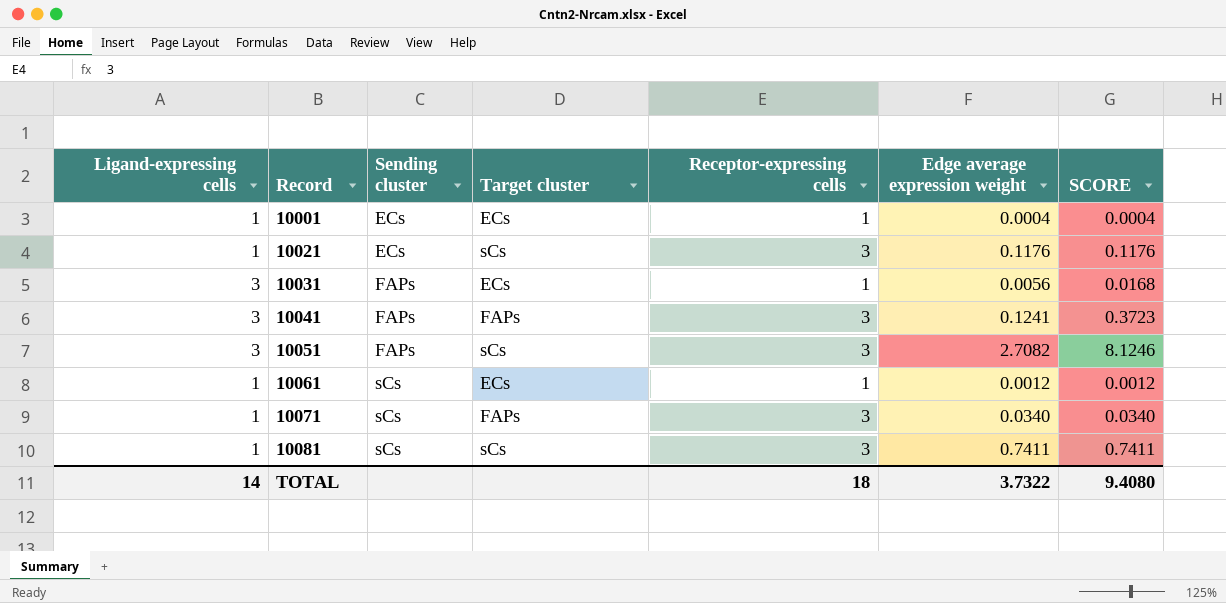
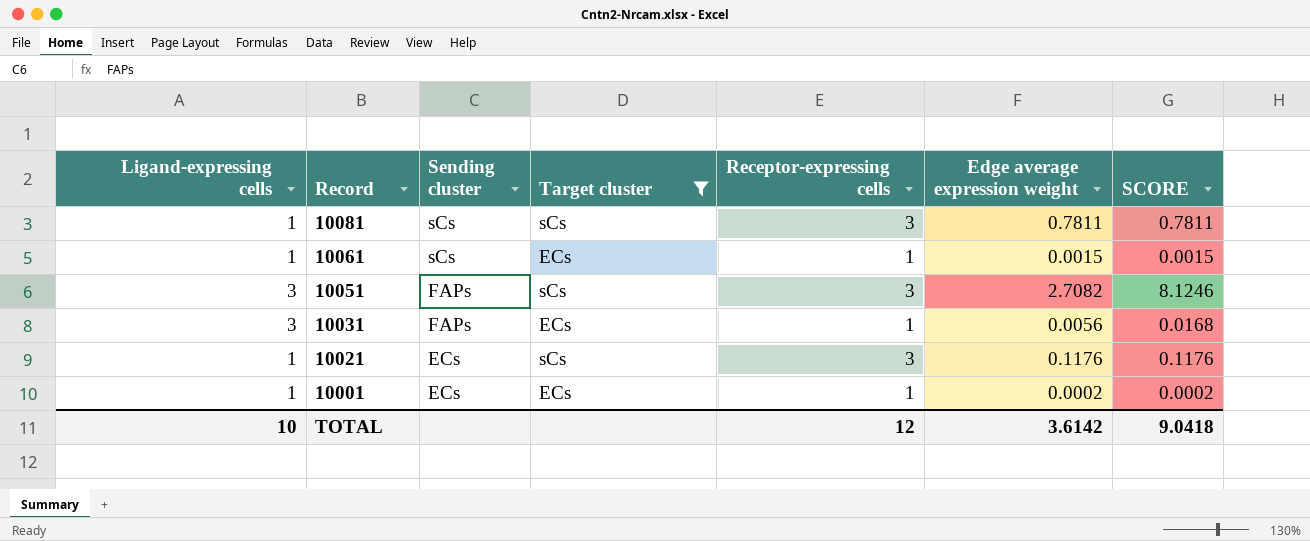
filter: none -> Target cluster != FAPs
row order: Record ascending -> Record descending
10081 | Edge average expression weight: 0.7411 -> 0.7811
10081 | SCORE: 0.7411 -> 0.7811
10061 | Edge average expression weight: 0.0012 -> 0.0015
10061 | SCORE: 0.0012 -> 0.0015
10001 | Edge average expression weight: 0.0004 -> 0.0002
10001 | SCORE: 0.0004 -> 0.0002
TOTAL | Ligand-expressing cells: 14 -> 10
TOTAL | Receptor-expressing cells: 18 -> 12
TOTAL | Edge average expression weight: 3.7322 -> 3.6142
TOTAL | SCORE: 9.4080 -> 9.0418

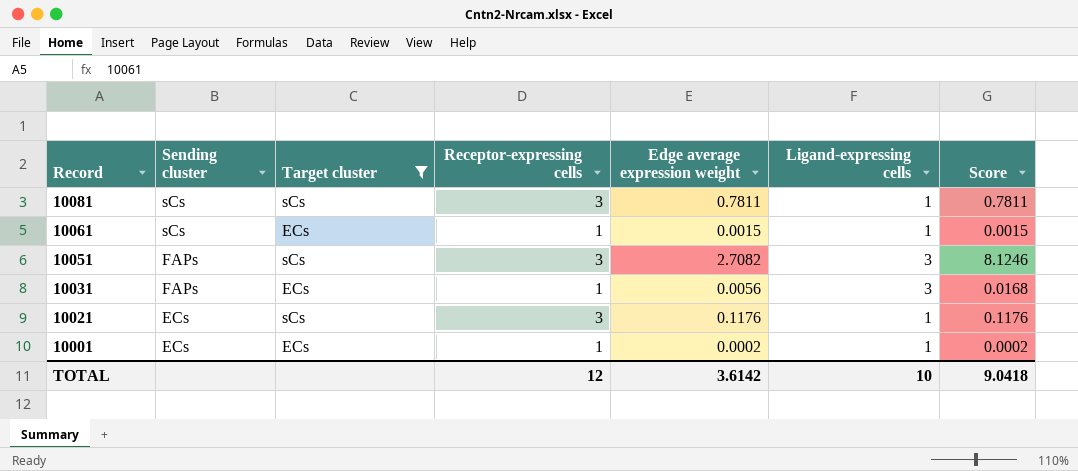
column Ligand-expressing cells | position: 1 -> 6
column name: SCORE -> Score

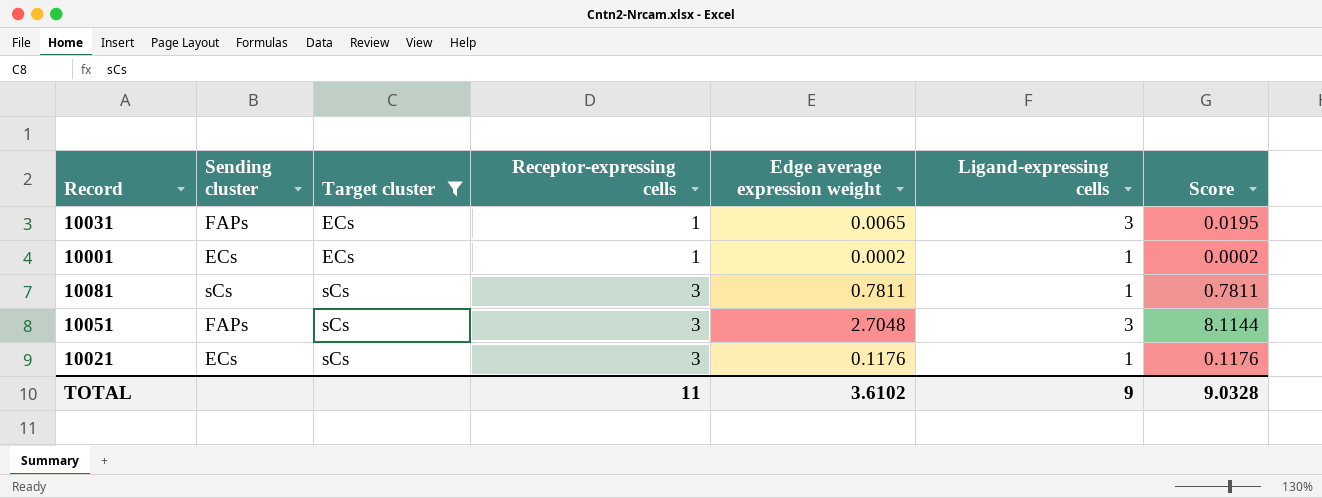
row order: Record descending -> Target cluster ascending
row 10061: sCs | ECs | 1 | 0.0015 | 1 | 0.0015 -> none
10031 | Edge average expression weight: 0.0056 -> 0.0065
10031 | Score: 0.0168 -> 0.0195
10051 | Edge average expression weight: 2.7082 -> 2.7048
10051 | Score: 8.1246 -> 8.1144
TOTAL | Receptor-expressing cells: 12 -> 11
TOTAL | Edge average expression weight: 3.6142 -> 3.6102
TOTAL | Ligand-expressing cells: 10 -> 9
TOTAL | Score: 9.0418 -> 9.0328

